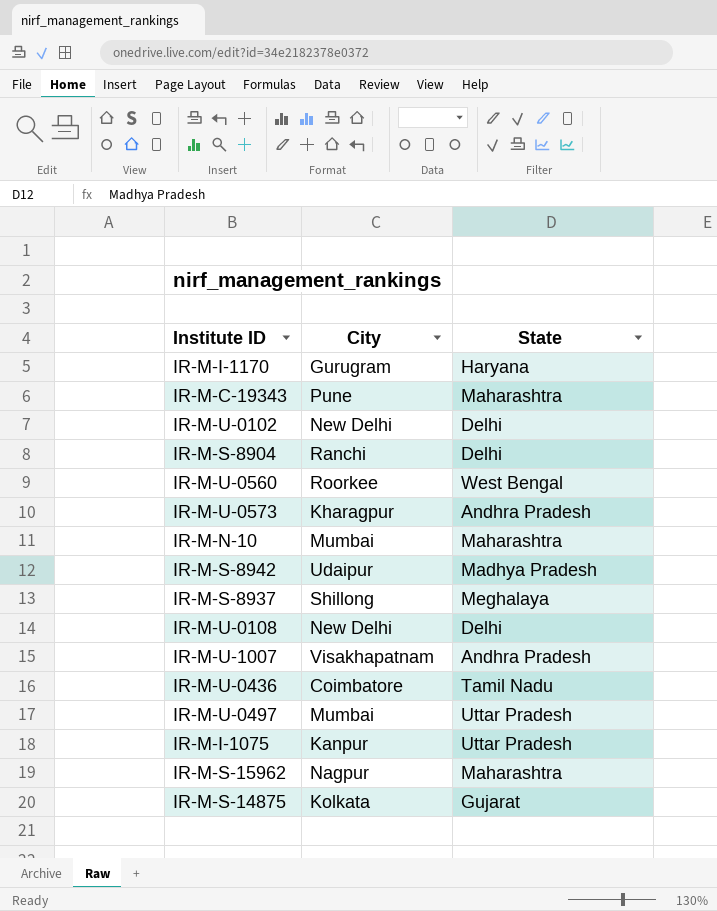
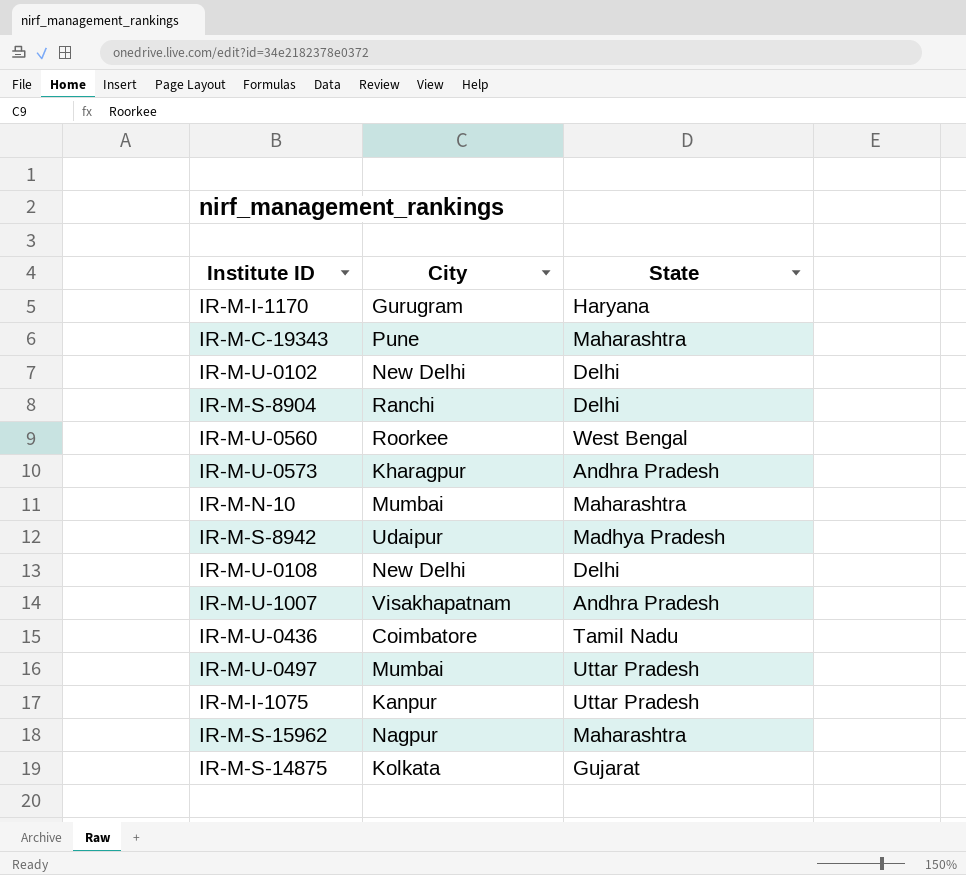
row IR-M-S-8937: Shillong | Meghalaya -> none

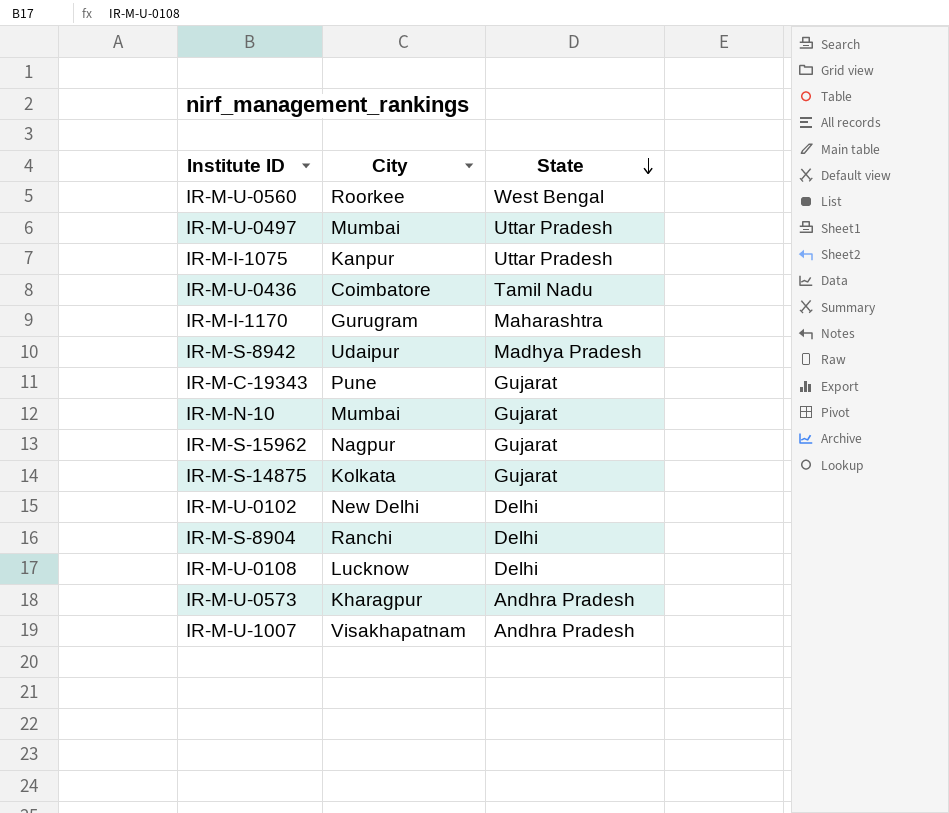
row order: none -> State descending
IR-M-I-1170 | State: Haryana -> Maharashtra
IR-M-C-19343 | State: Maharashtra -> Gujarat
IR-M-N-10 | State: Maharashtra -> Gujarat
IR-M-S-15962 | State: Maharashtra -> Gujarat
IR-M-U-0108 | City: New Delhi -> Lucknow

